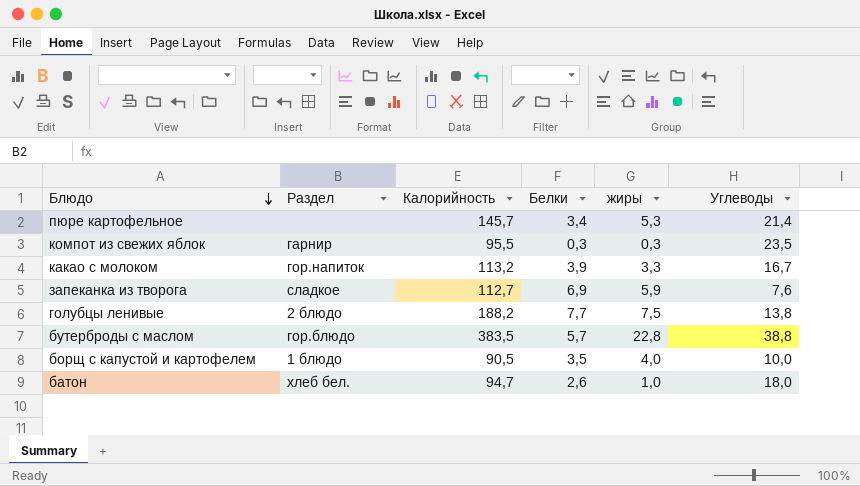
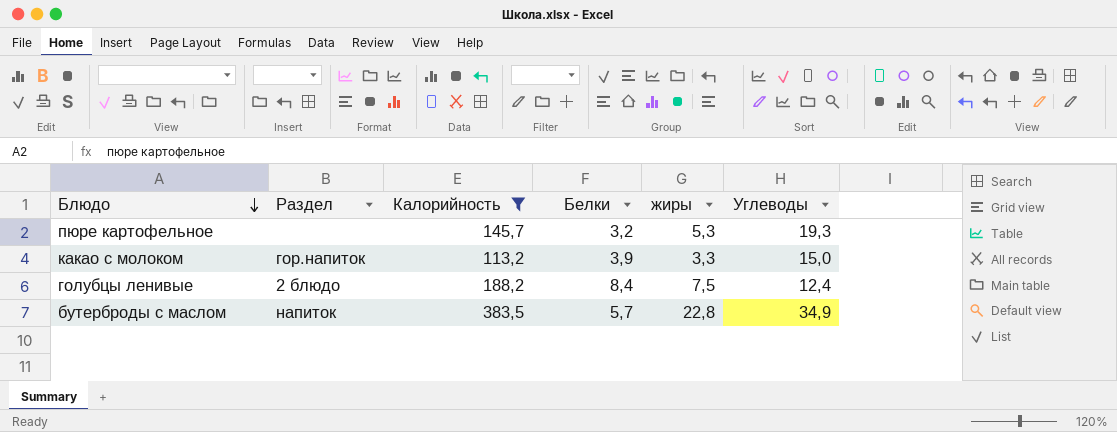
filter: none -> Калорийность >= 113,2
пюре картофельное | Белки: 3,4 -> 3,2
пюре картофельное | Углеводы: 21,4 -> 19,3
какао с молоком | Углеводы: 16,7 -> 15,0
голубцы ленивые | Белки: 7,7 -> 8,4
голубцы ленивые | Углеводы: 13,8 -> 12,4
бутерброды с маслом | Раздел: гор.блюдо -> напиток
бутерброды с маслом | Углеводы: 38,8 -> 34,9

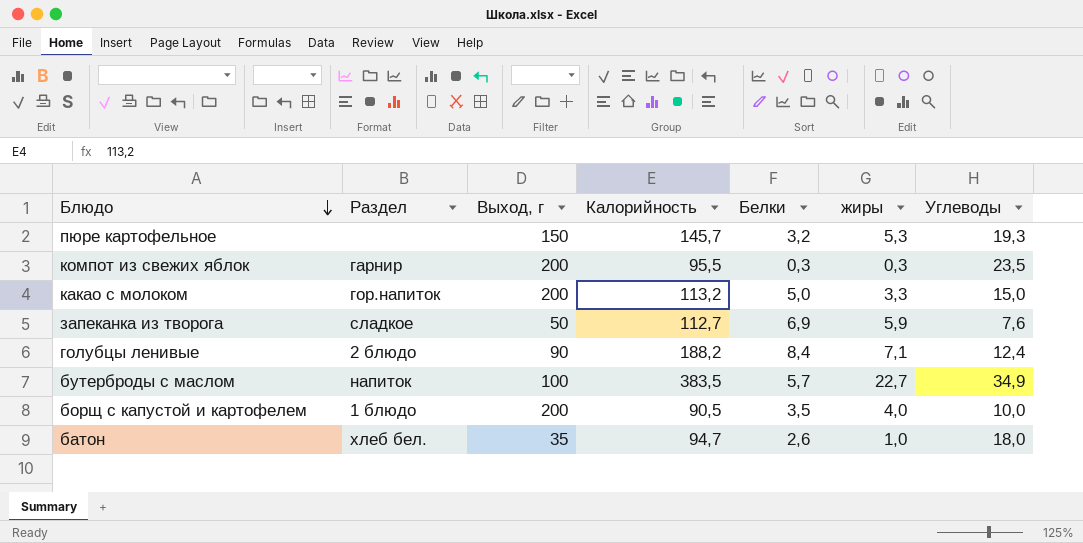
filter: Калорийность >= 113,2 -> none
column Выход, г | position: none -> 3
какао с молоком | Белки: 3,9 -> 5,0
голубцы ленивые | жиры: 7,5 -> 7,1
бутерброды с маслом | жиры: 22,8 -> 22,7

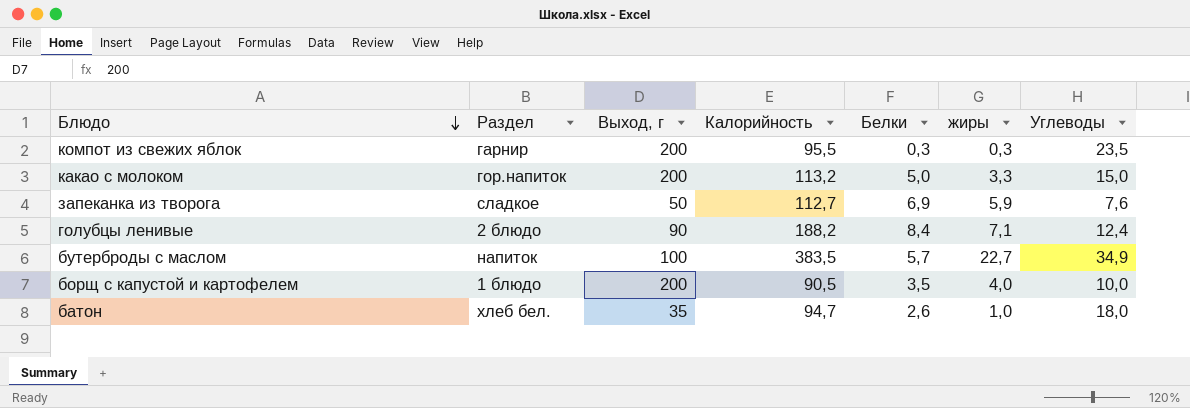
row пюре картофельное: none | 150 | 145,7 | 3,2 | 5,3 | 19,3 -> none

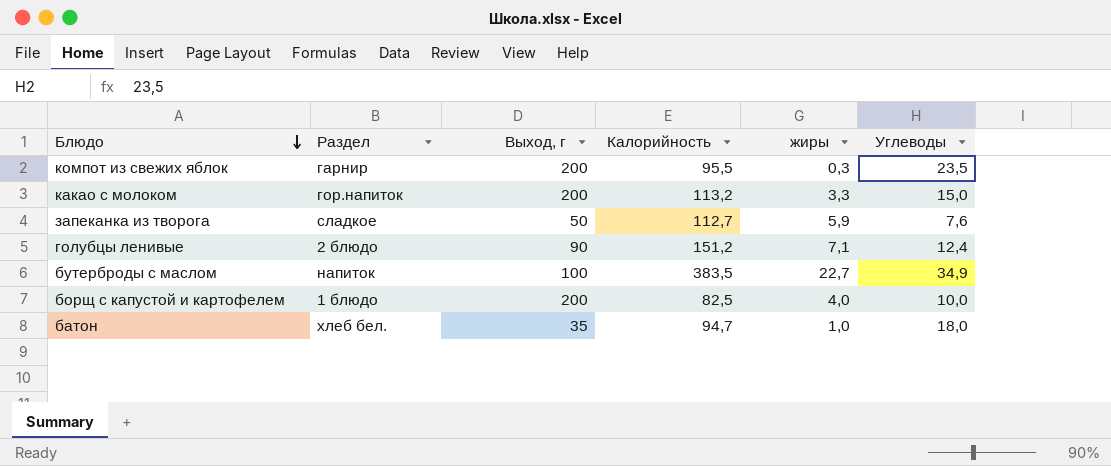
column Белки | position: 5 -> none
голубцы ленивые | Калорийность: 188,2 -> 151,2
борщ с капустой и картофелем | Калорийность: 90,5 -> 82,5

